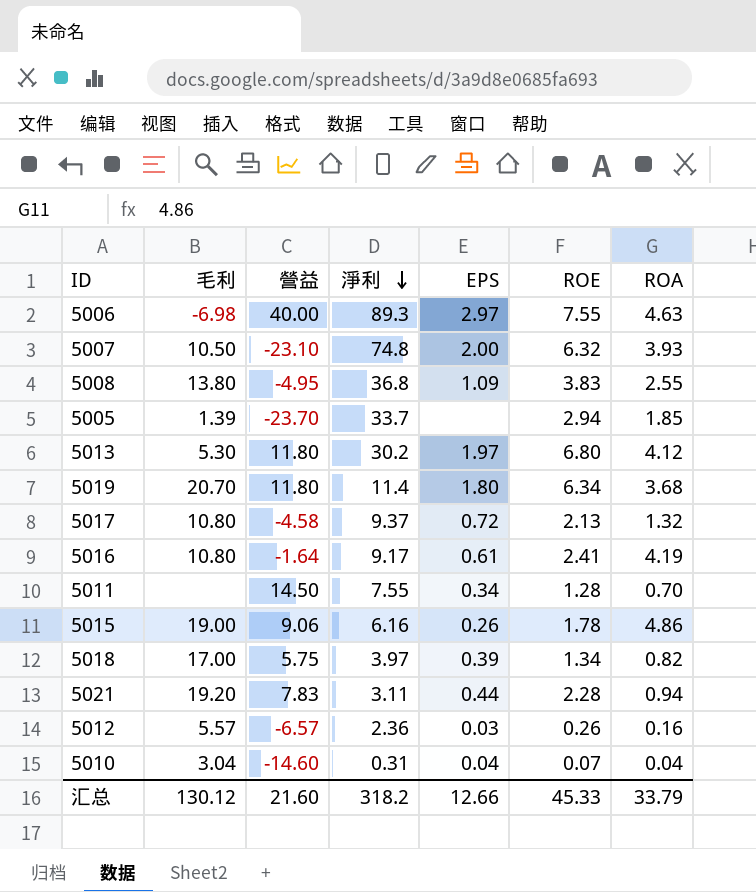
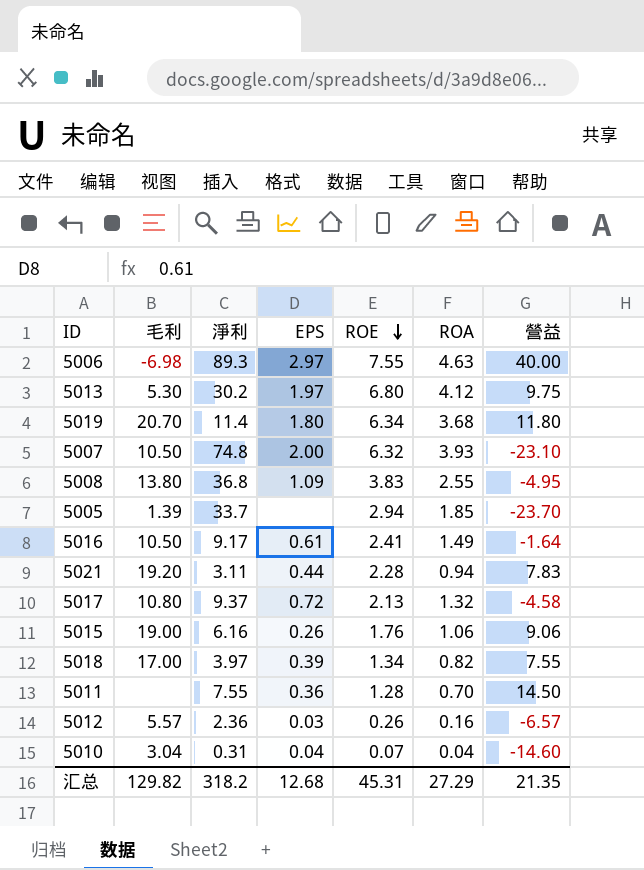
row order: 淨利 descending -> ROE descending
column 營益 | position: 3 -> 7
5013 | 營益: 11.80 -> 9.75
5016 | 毛利: 10.80 -> 10.50
5016 | ROA: 4.19 -> 1.49
5015 | ROE: 1.78 -> 1.76
5015 | ROA: 4.86 -> 1.06
5018 | 營益: 5.75 -> 7.55
5011 | EPS: 0.34 -> 0.36
汇总 | 毛利: 130.12 -> 129.82
汇总 | EPS: 12.66 -> 12.68
汇总 | ROE: 45.33 -> 45.31
汇总 | ROA: 33.79 -> 27.29
汇总 | 營益: 21.60 -> 21.35

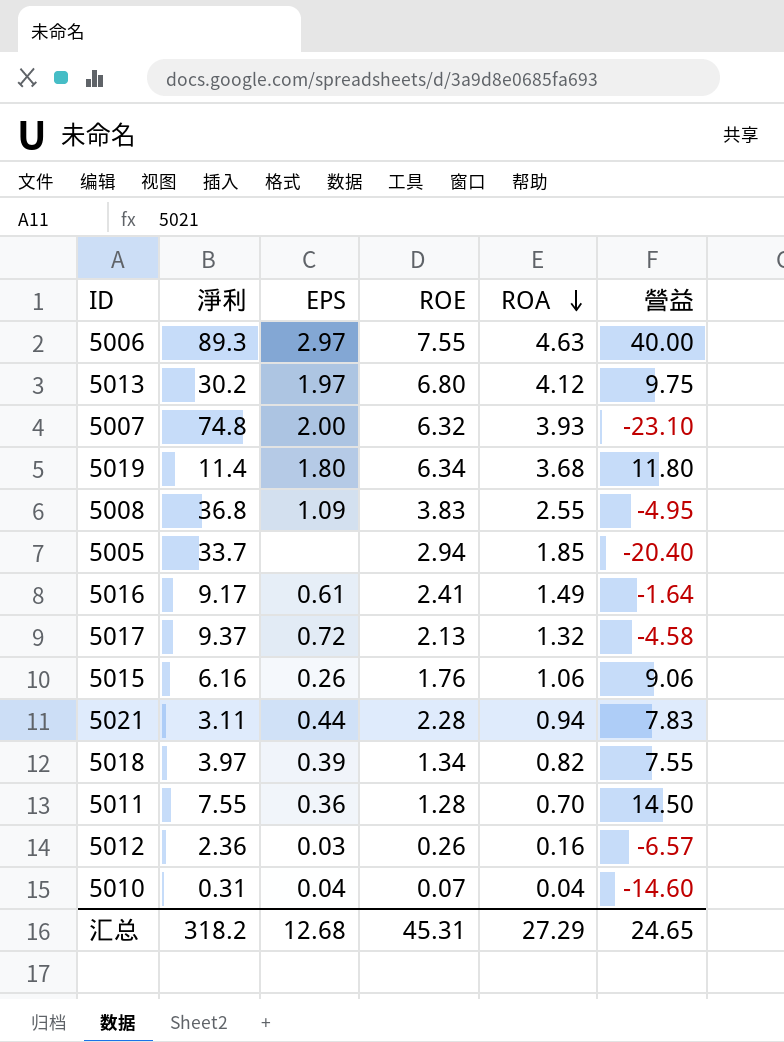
row order: ROE descending -> ROA descending
column 毛利 | position: 2 -> none
5005 | 營益: -23.70 -> -20.40
汇总 | 營益: 21.35 -> 24.65

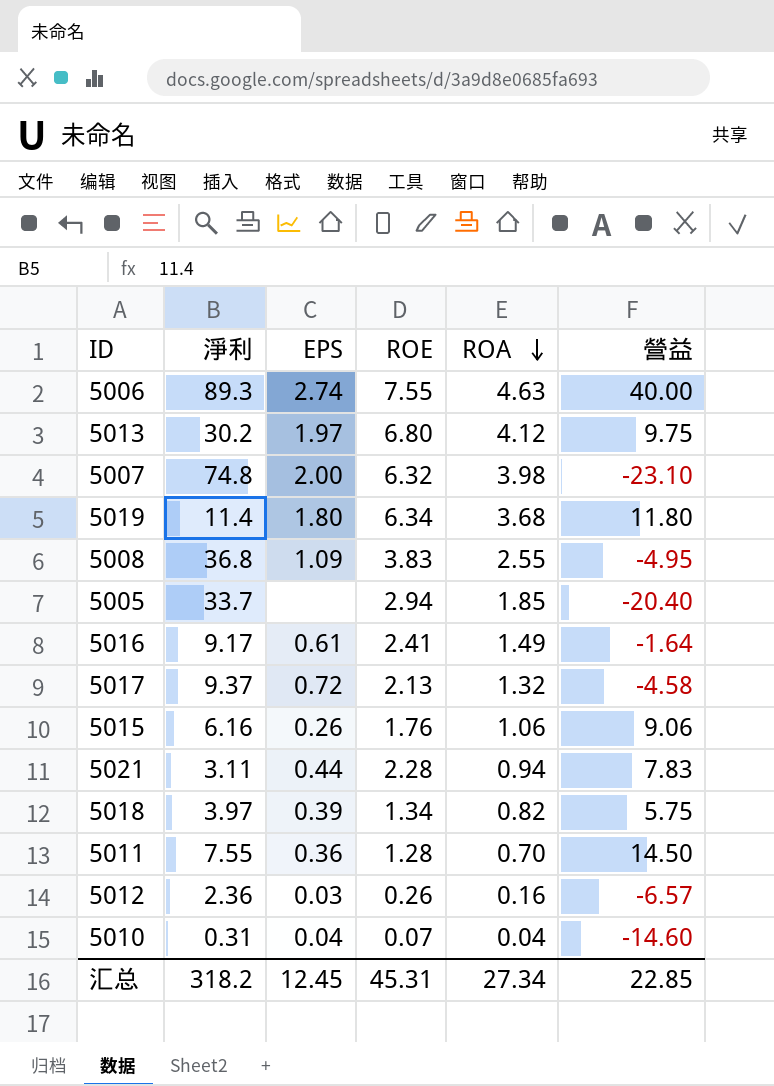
5006 | EPS: 2.97 -> 2.74
5007 | ROA: 3.93 -> 3.98
5018 | 營益: 7.55 -> 5.75
汇总 | EPS: 12.68 -> 12.45
汇总 | ROA: 27.29 -> 27.34
汇总 | 營益: 24.65 -> 22.85

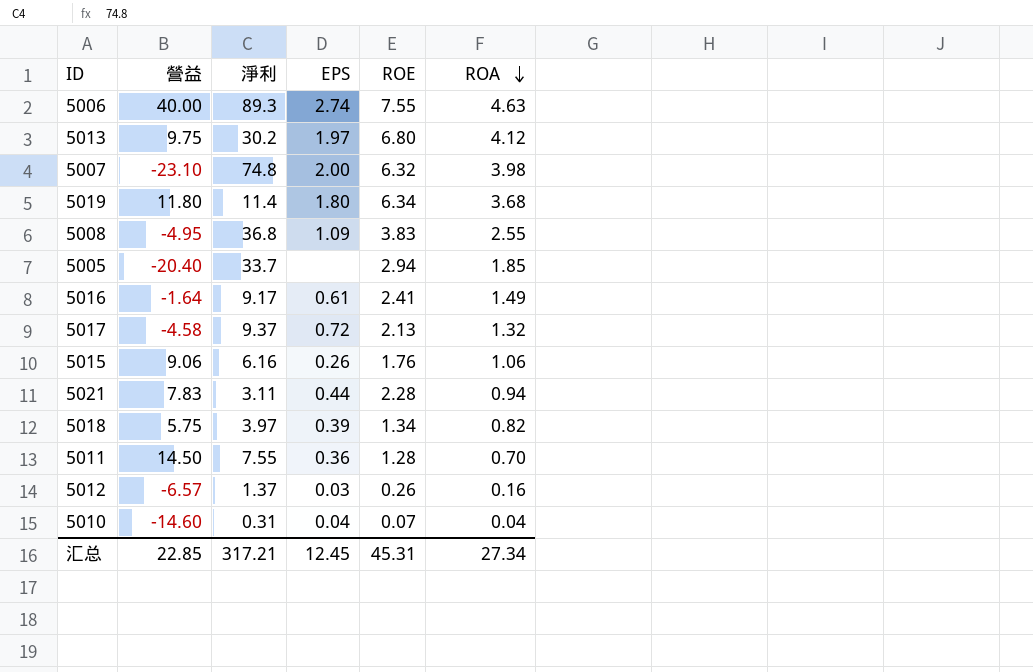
column 營益 | position: 6 -> 2
5012 | 淨利: 2.36 -> 1.37
汇总 | 淨利: 318.2 -> 317.21

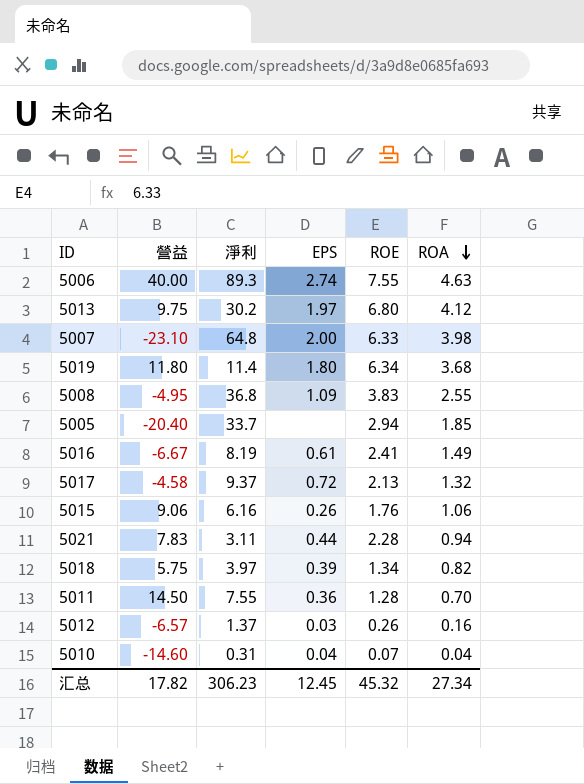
5007 | 淨利: 74.8 -> 64.8
5007 | ROE: 6.32 -> 6.33
5016 | 營益: -1.64 -> -6.67
5016 | 淨利: 9.17 -> 8.19
汇总 | 營益: 22.85 -> 17.82
汇总 | 淨利: 317.21 -> 306.23
汇总 | ROE: 45.31 -> 45.32

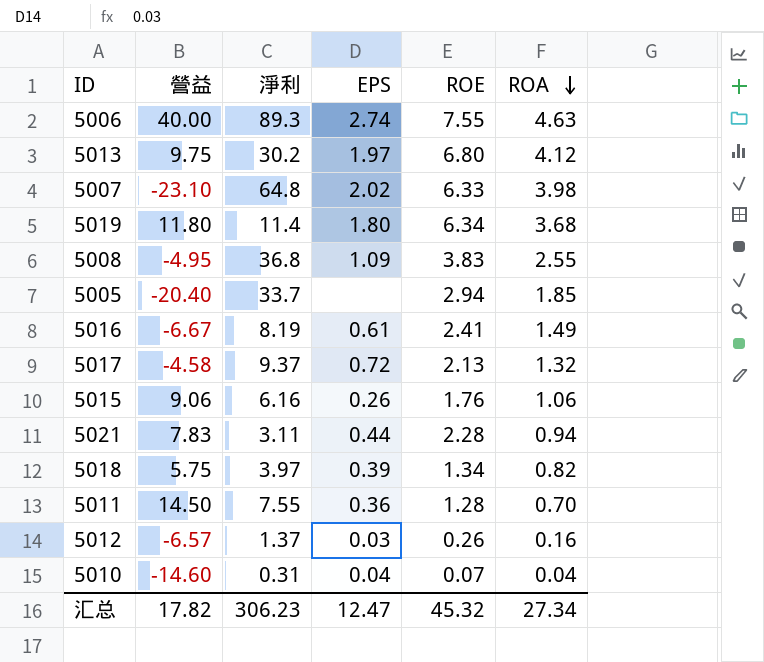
5007 | EPS: 2.00 -> 2.02
汇总 | EPS: 12.45 -> 12.47

